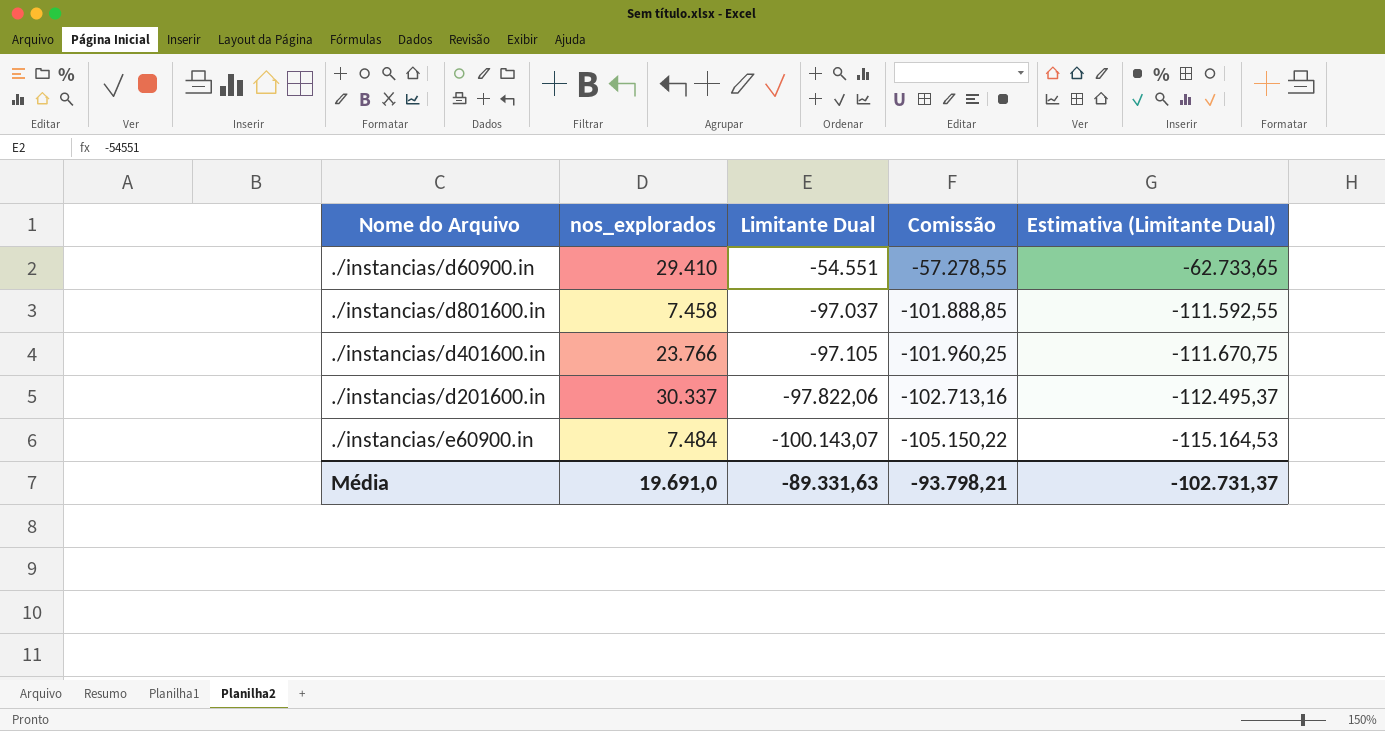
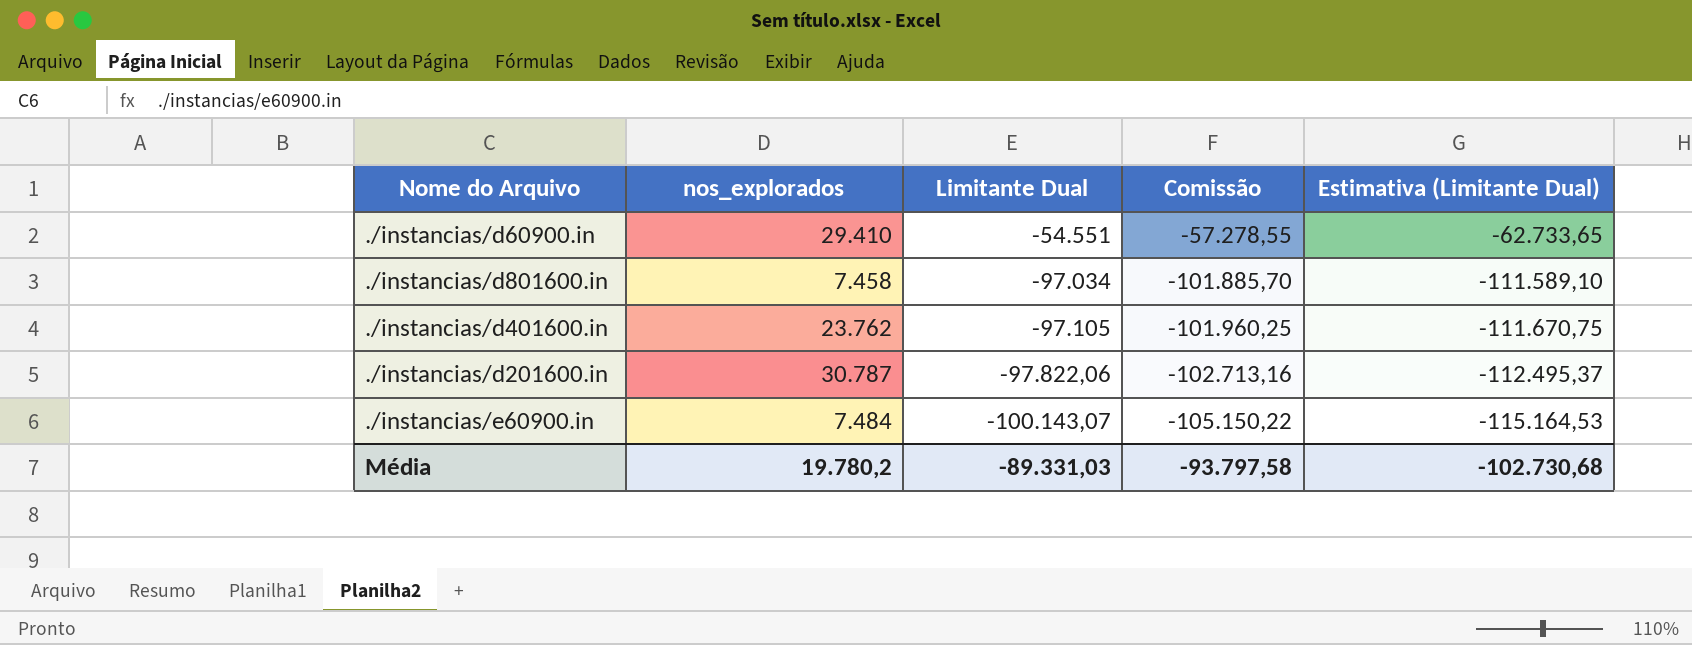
./instancias/d801600.in | Limitante Dual: -97.037 -> -97.034
./instancias/d801600.in | Comissão: -101.888,85 -> -101.885,70
./instancias/d801600.in | Estimativa (Limitante Dual): -111.592,55 -> -111.589,10
./instancias/d401600.in | nos_explorados: 23.766 -> 23.762
./instancias/d201600.in | nos_explorados: 30.337 -> 30.787
Média | nos_explorados: 19.691,0 -> 19.780,2
Média | Limitante Dual: -89.331,63 -> -89.331,03
Média | Comissão: -93.798,21 -> -93.797,58
Média | Estimativa (Limitante Dual): -102.731,37 -> -102.730,68

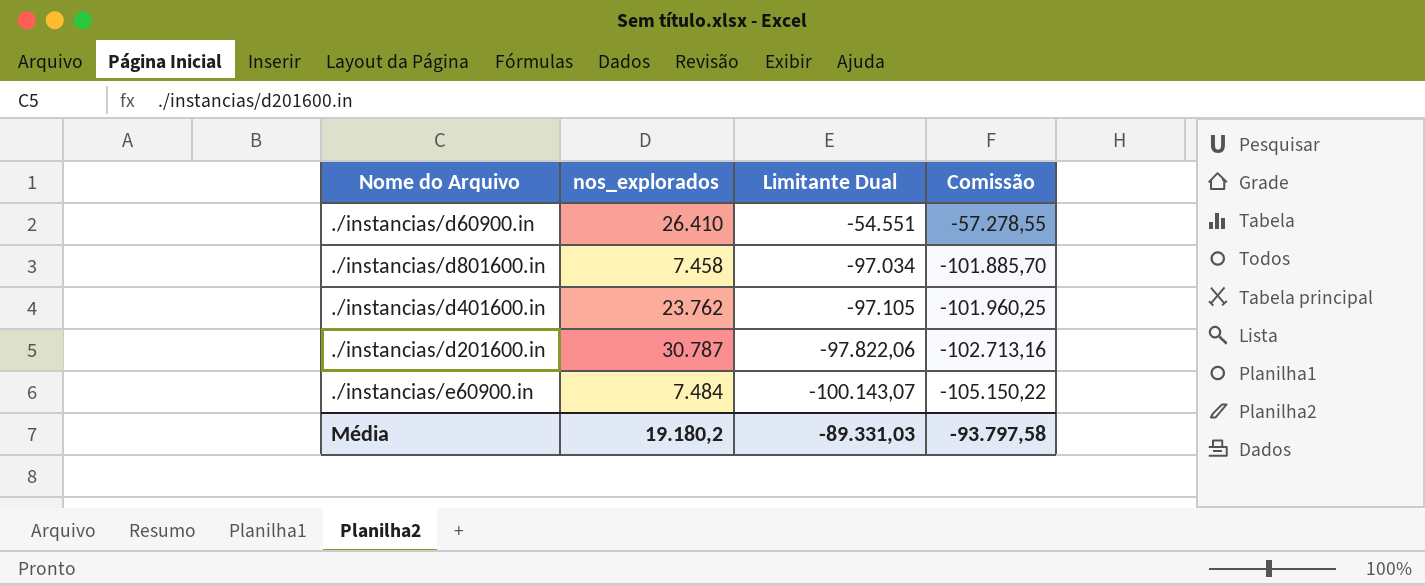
column Estimativa (Limitante Dual) | formula: [Limitante Dual] * 1,15 -> none
./instancias/d60900.in | nos_explorados: 29.410 -> 26.410
Média | nos_explorados: 19.780,2 -> 19.180,2

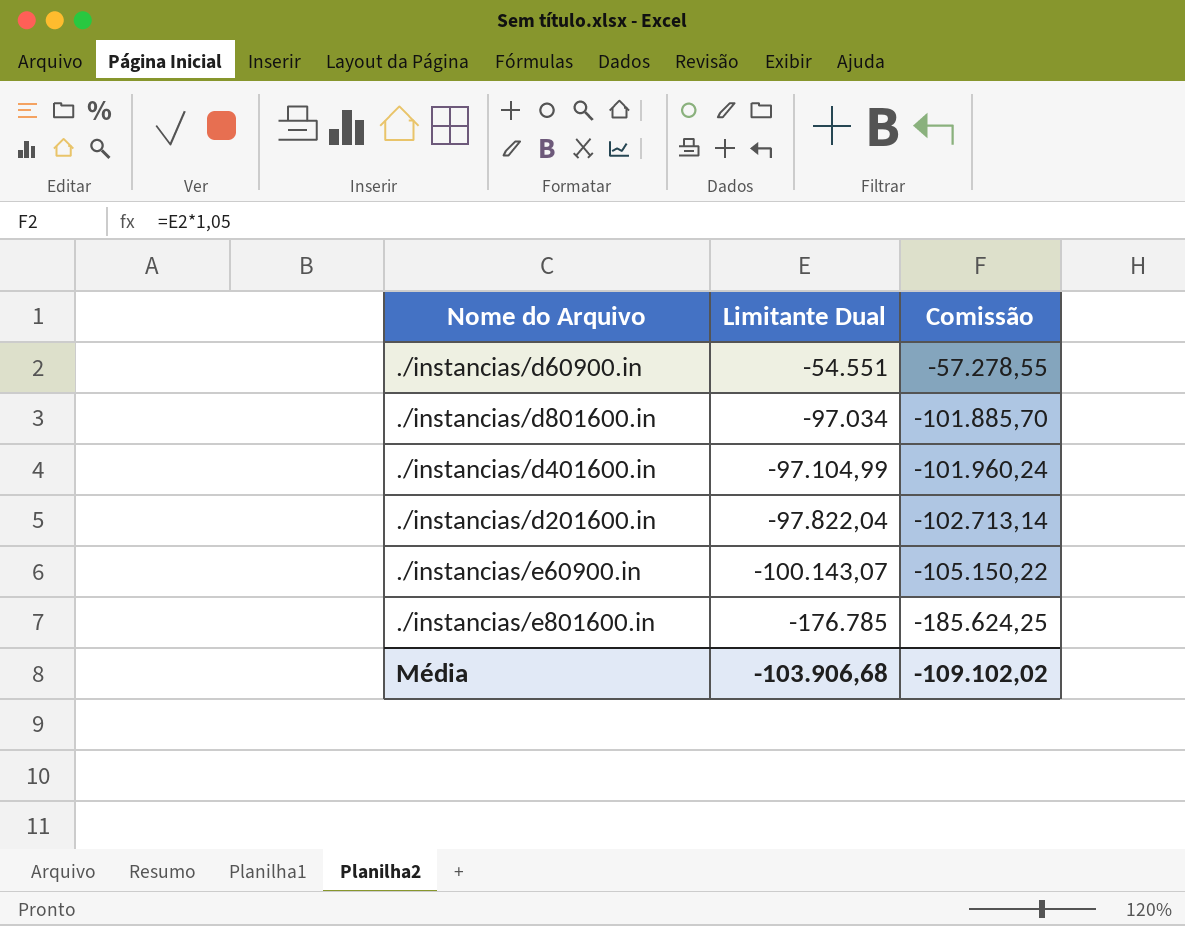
column nos_explorados | position: 2 -> none
./instancias/d401600.in | Limitante Dual: -97.105 -> -97.104,99
./instancias/d401600.in | Comissão: -101.960,25 -> -101.960,24
./instancias/d201600.in | Limitante Dual: -97.822,06 -> -97.822,04
./instancias/d201600.in | Comissão: -102.713,16 -> -102.713,14
row ./instancias/e801600.in: none -> -176.785 | -185.624,25
Média | Limitante Dual: -89.331,03 -> -103.906,68
Média | Comissão: -93.797,58 -> -109.102,02

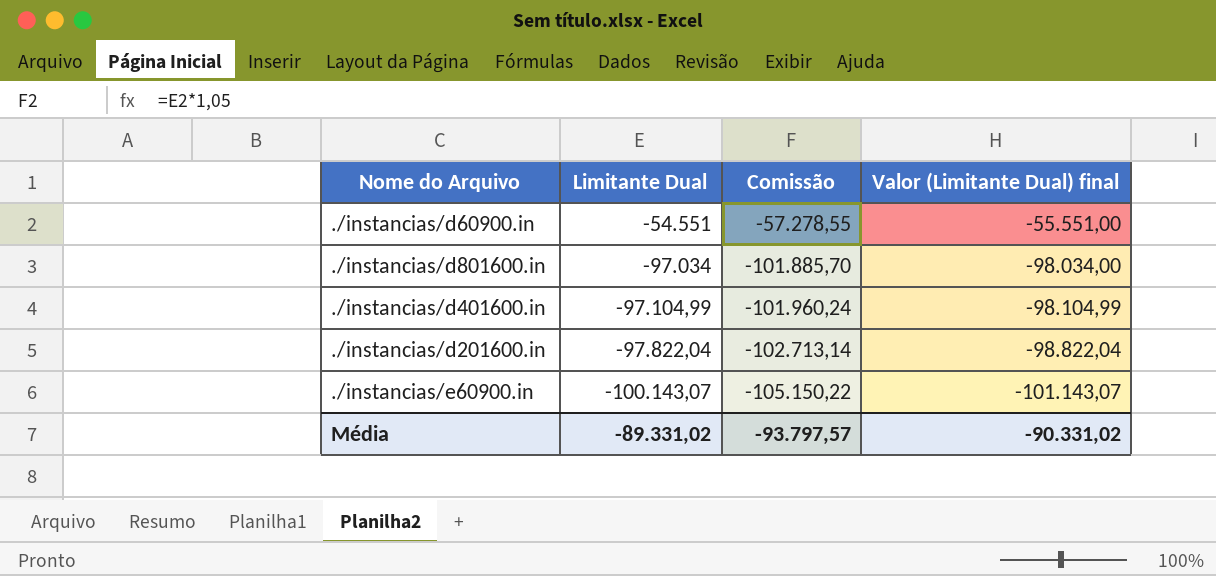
column Valor (Limitante Dual) final | formula: none -> [Limitante Dual] - 1000
row ./instancias/e801600.in: -176.785 | -185.624,25 -> none
Média | Limitante Dual: -103.906,68 -> -89.331,02
Média | Comissão: -109.102,02 -> -93.797,57

